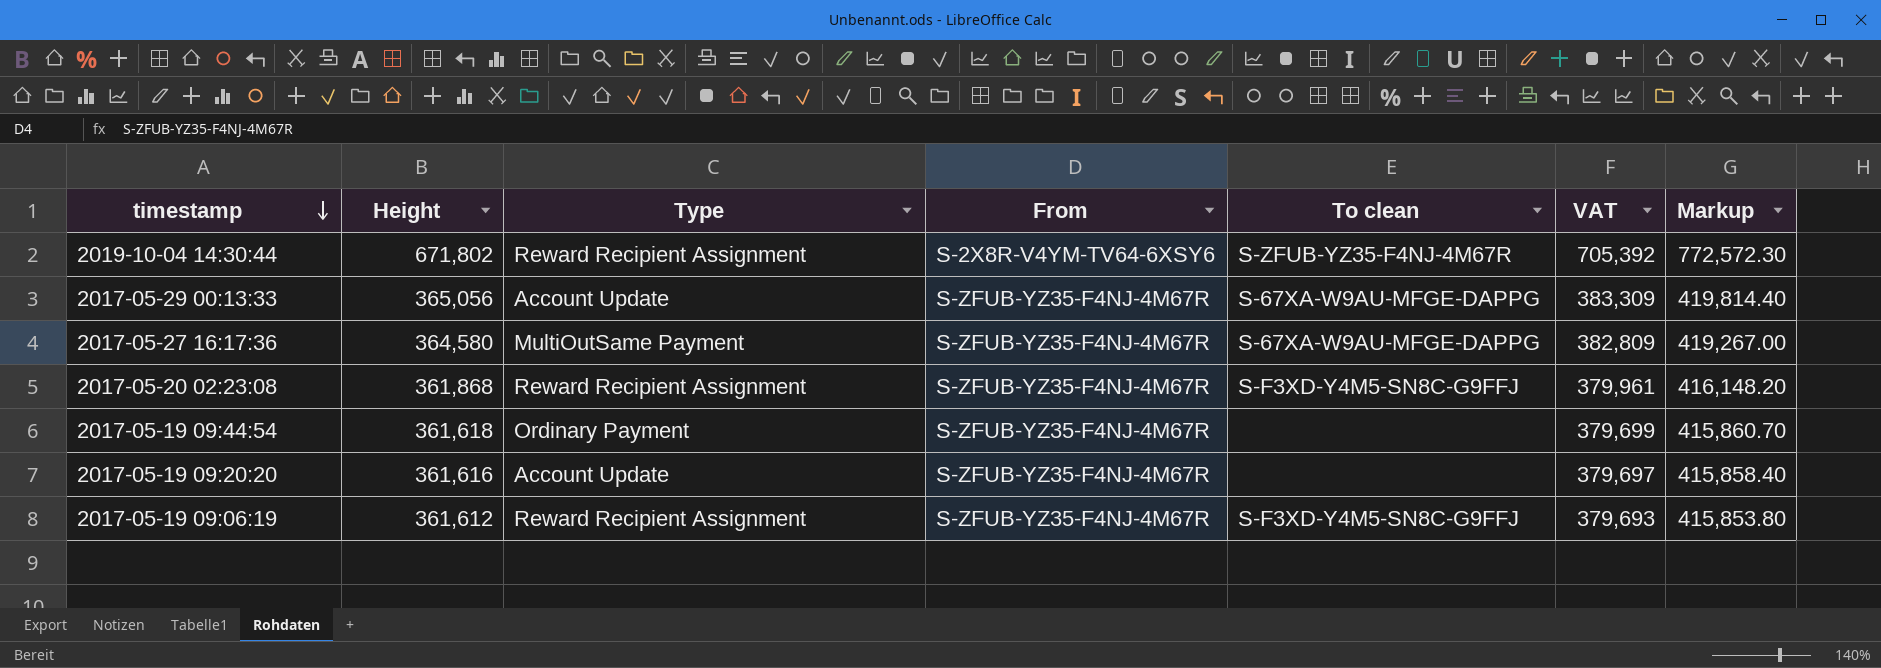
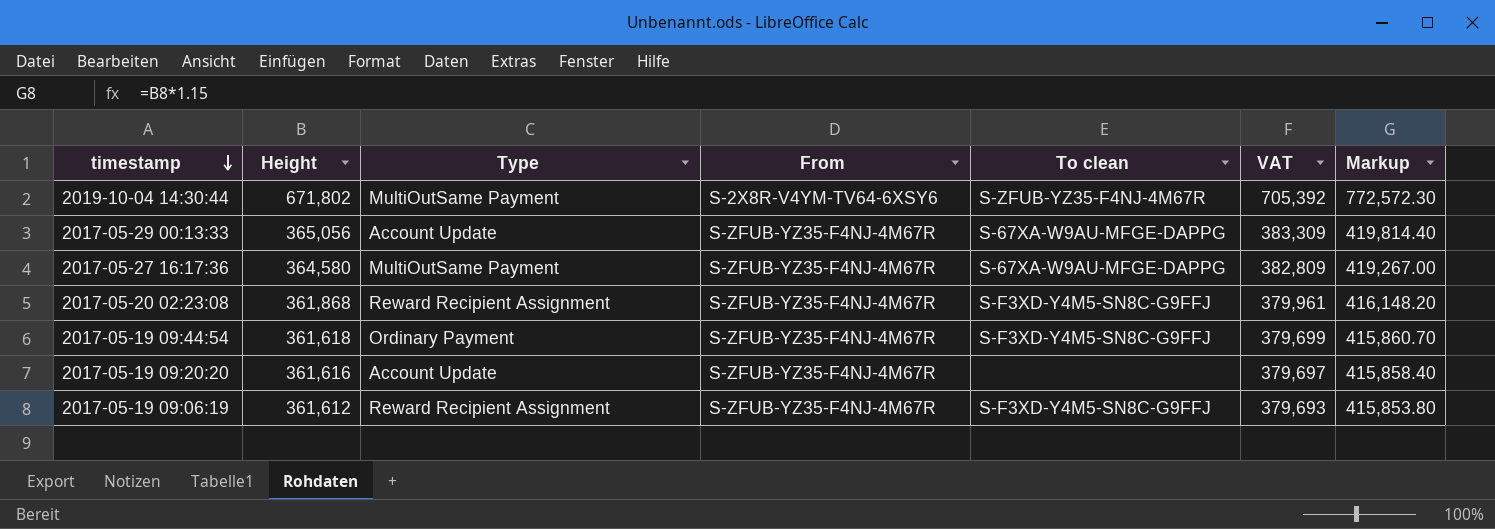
2019-10-04 14:30:44 | Type: Reward Recipient Assignment -> MultiOutSame Payment
2017-05-19 09:44:54 | To clean: none -> S-F3XD-Y4M5-SN8C-G9FFJ

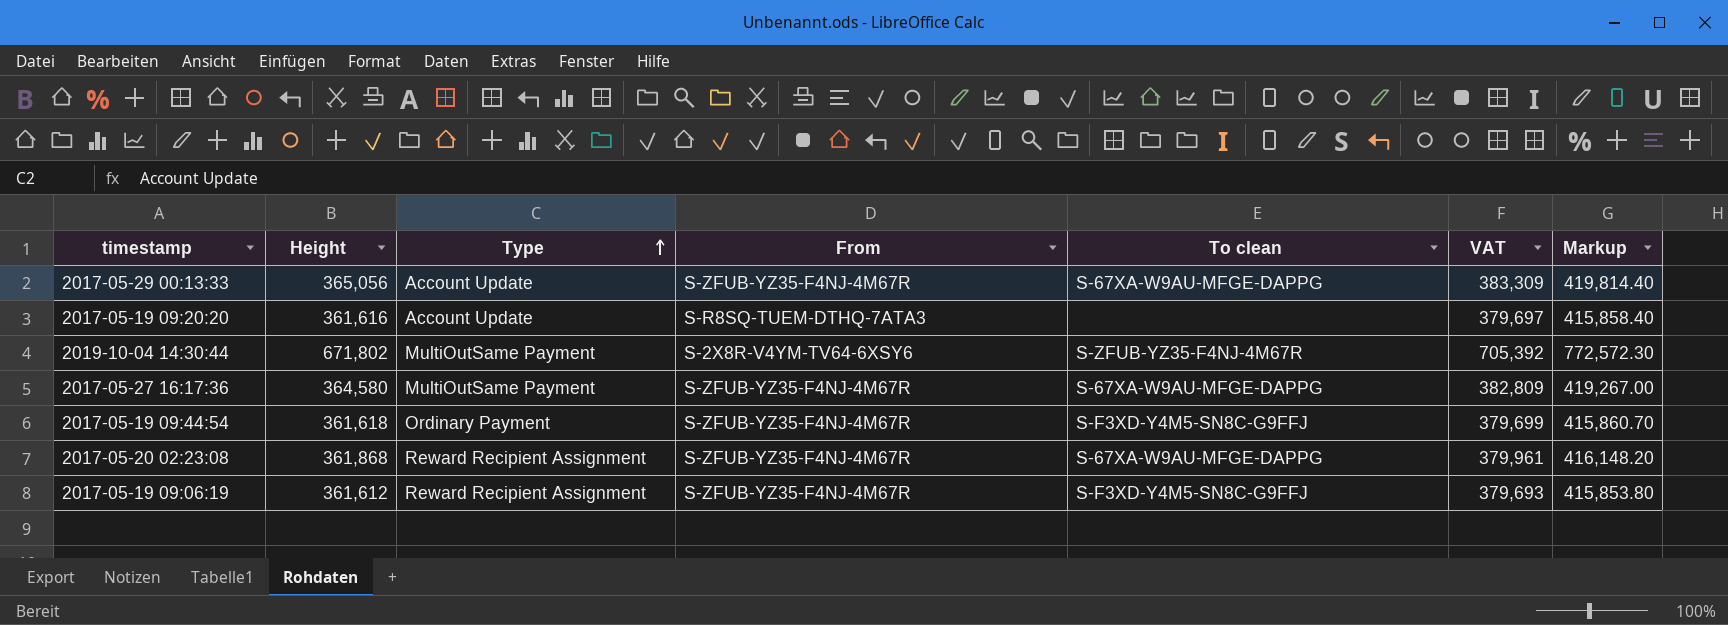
row order: timestamp descending -> Type ascending
2017-05-19 09:20:20 | From: S-ZFUB-YZ35-F4NJ-4M67R -> S-R8SQ-TUEM-DTHQ-7ATA3
2017-05-20 02:23:08 | To clean: S-F3XD-Y4M5-SN8C-G9FFJ -> S-67XA-W9AU-MFGE-DAPPG

